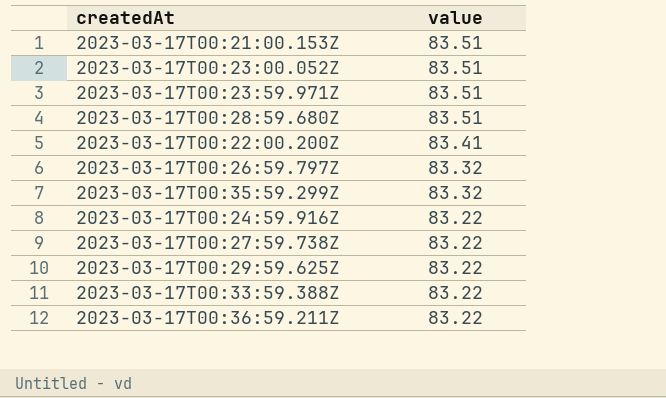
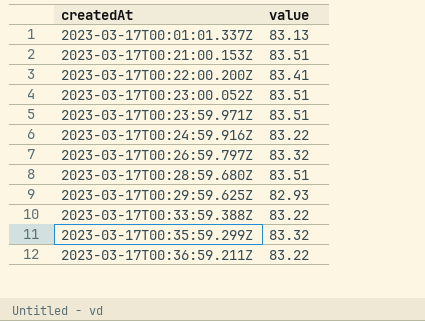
row order: value descending -> createdAt ascending
row 2023-03-17T00:27:59.738Z: 83.22 -> none
row 2023-03-17T00:01:01.337Z: none -> 83.13
2023-03-17T00:29:59.625Z | value: 83.22 -> 82.93

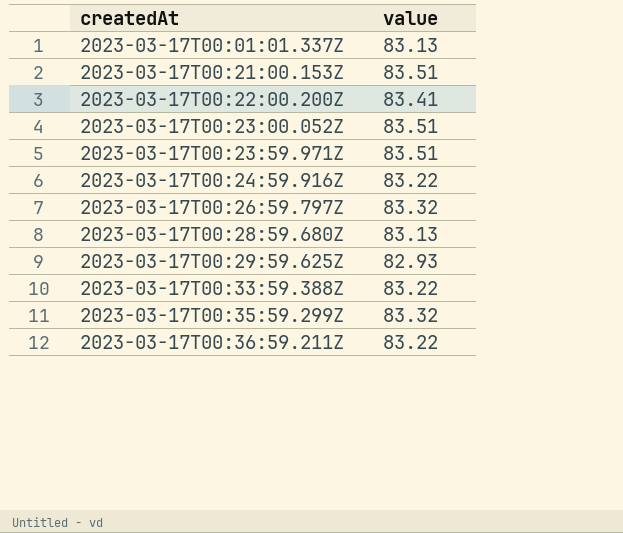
2023-03-17T00:28:59.680Z | value: 83.51 -> 83.13

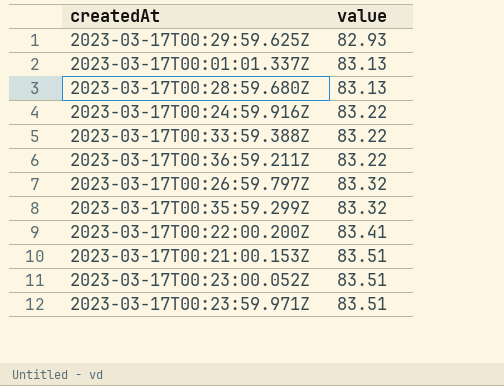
row order: createdAt ascending -> value ascending

